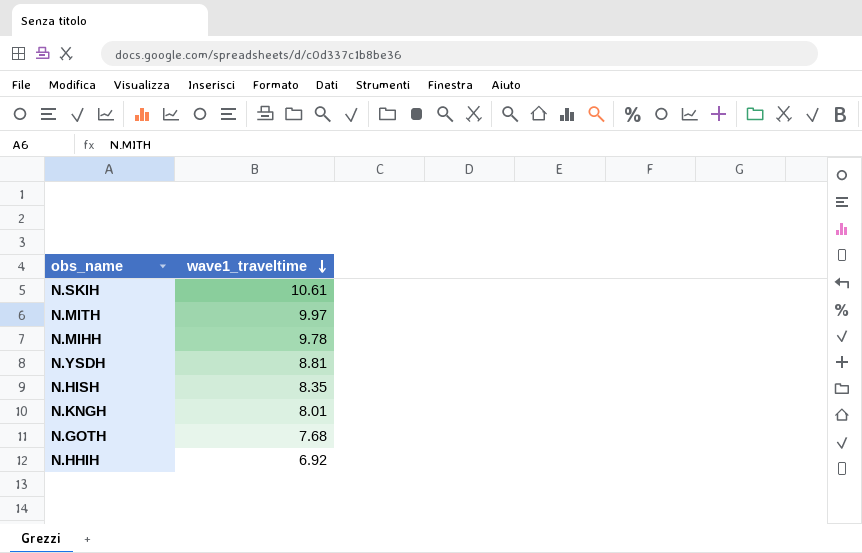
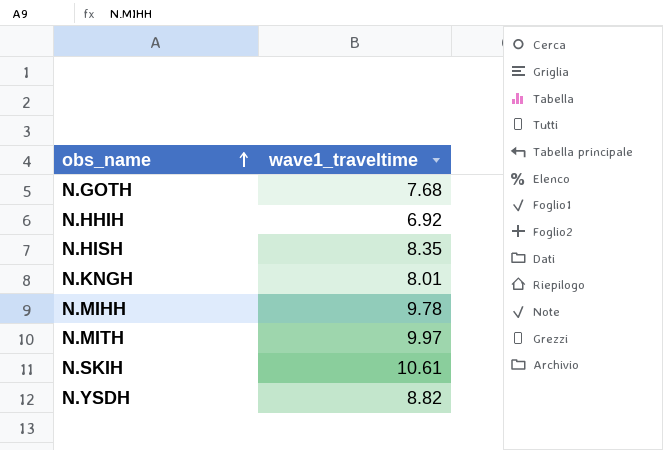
row order: wave1_traveltime descending -> obs_name ascending
N.YSDH | wave1_traveltime: 8.81 -> 8.82

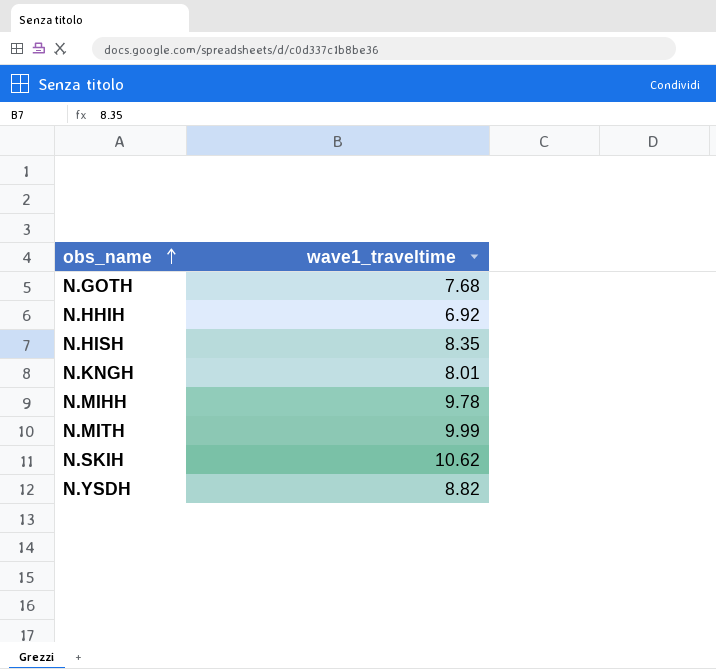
N.MITH | wave1_traveltime: 9.97 -> 9.99
N.SKIH | wave1_traveltime: 10.61 -> 10.62

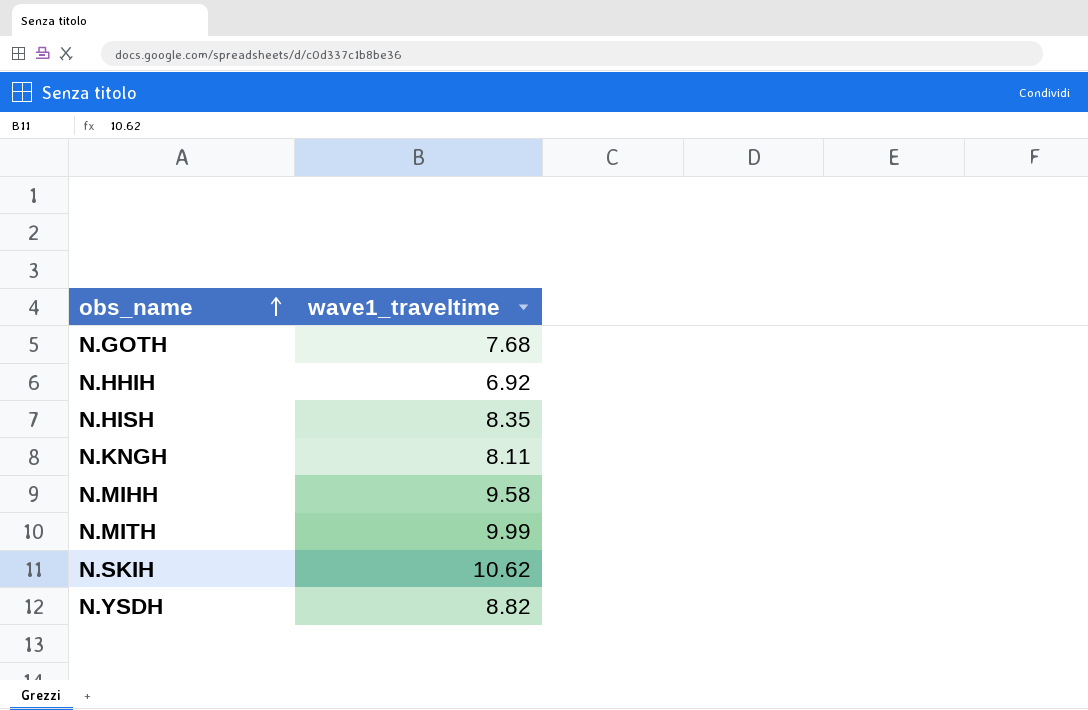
N.KNGH | wave1_traveltime: 8.01 -> 8.11
N.MIHH | wave1_traveltime: 9.78 -> 9.58

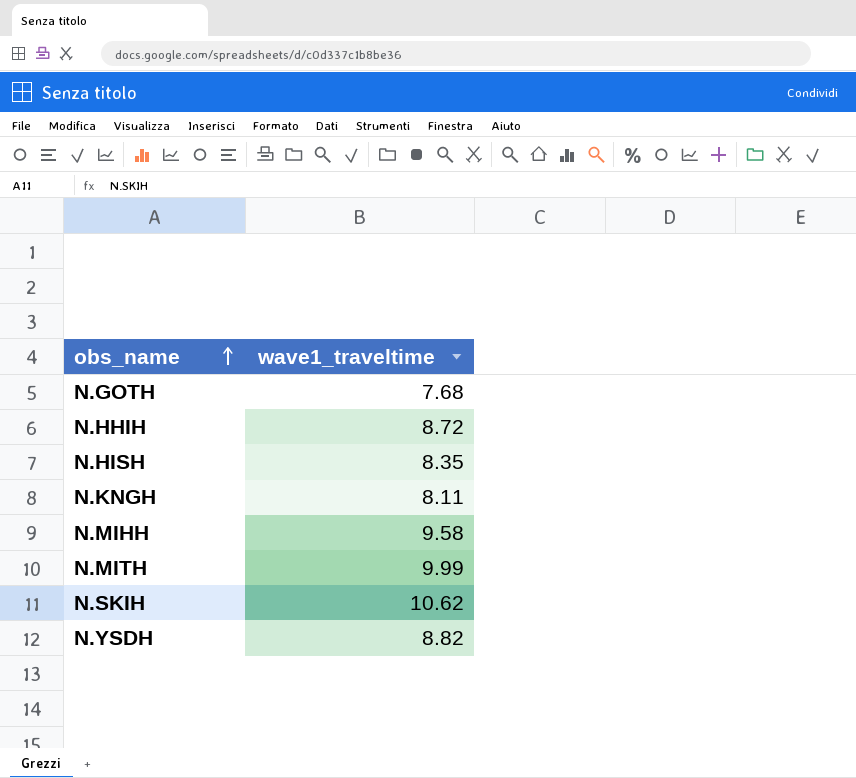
N.HHIH | wave1_traveltime: 6.92 -> 8.72

